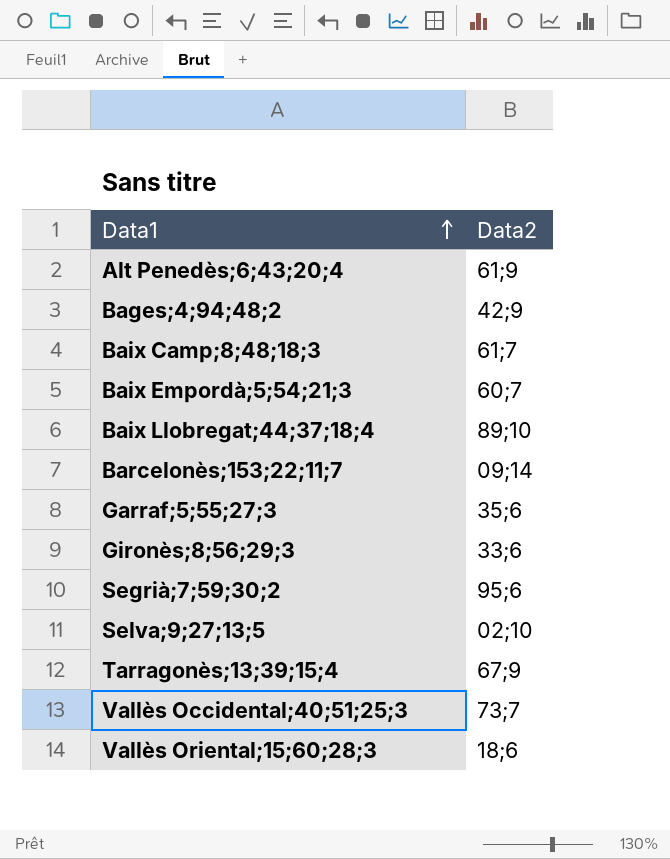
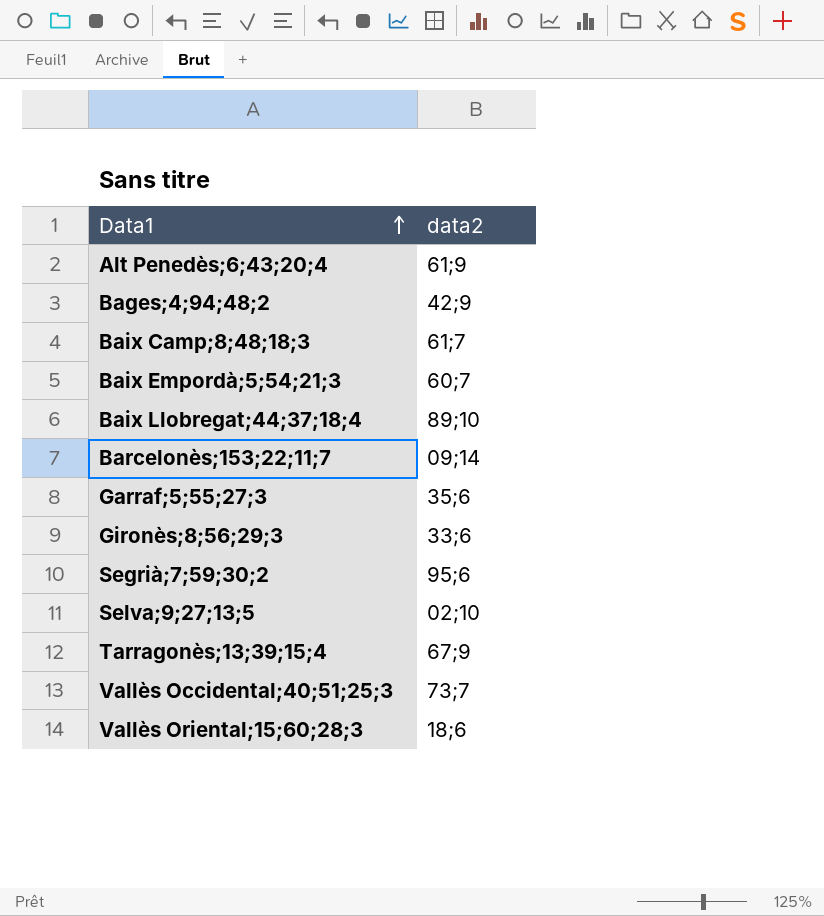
column name: Data2 -> data2

